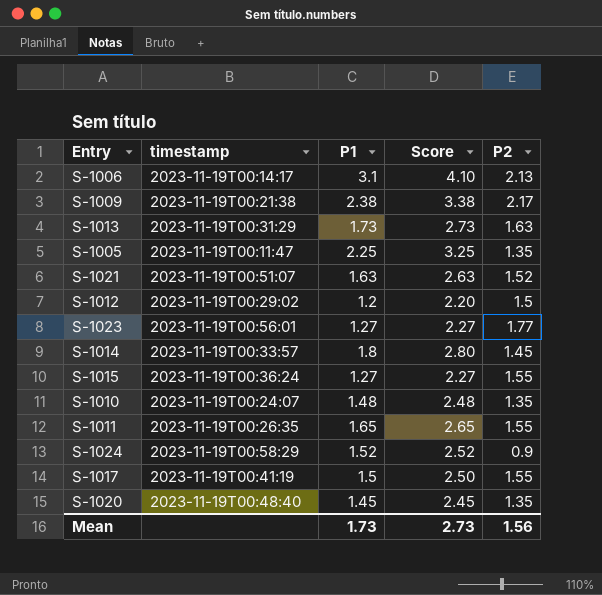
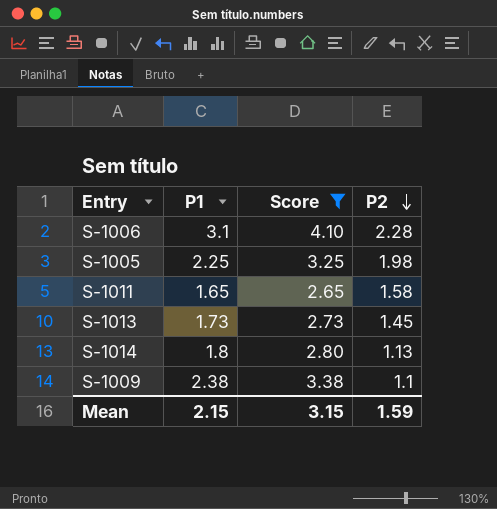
filter: none -> Score >= 2.65
row order: none -> P2 descending
column timestamp | position: 2 -> none
S-1006 | P2: 2.13 -> 2.28
S-1005 | P2: 1.35 -> 1.98
S-1011 | P2: 1.55 -> 1.58
S-1013 | P2: 1.63 -> 1.45
S-1014 | P2: 1.45 -> 1.13
S-1009 | P2: 2.17 -> 1.1
Mean | P1: 1.73 -> 2.15
Mean | Score: 2.73 -> 3.15
Mean | P2: 1.56 -> 1.59

